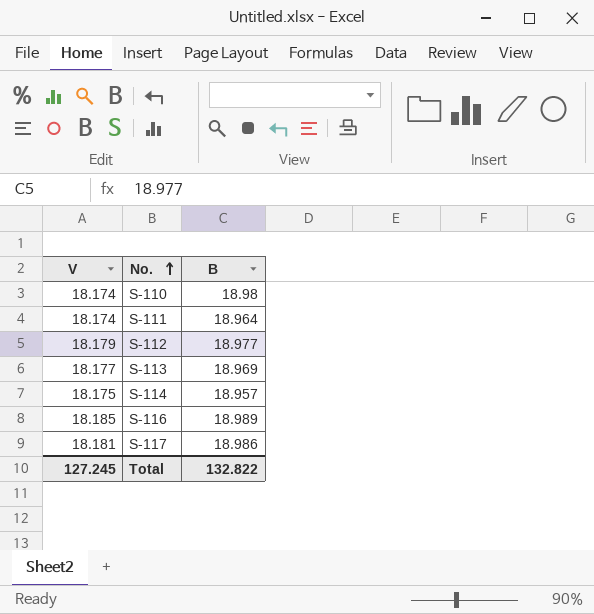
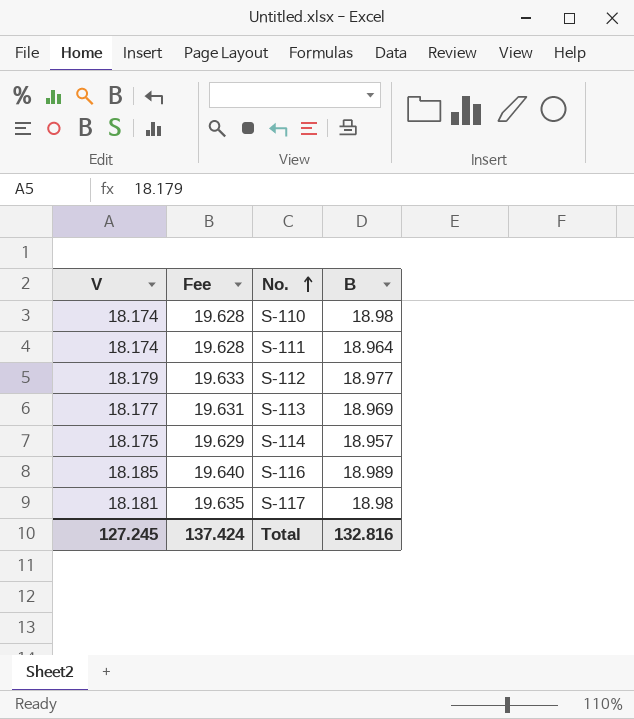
column Fee | formula: none -> [V] * 1.08
S-117 | B: 18.986 -> 18.98
Total | B: 132.822 -> 132.816

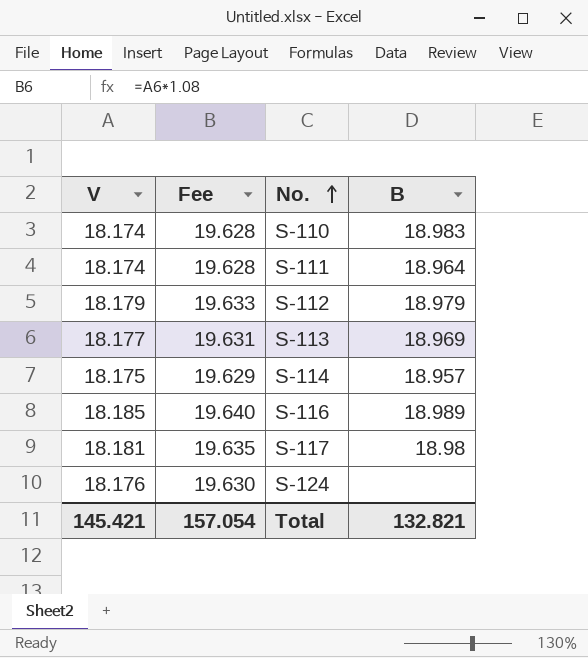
S-110 | B: 18.98 -> 18.983
S-112 | B: 18.977 -> 18.979
row S-124: none -> 18.176 | 19.630 | none
Total | V: 127.245 -> 145.421
Total | Fee: 137.424 -> 157.054
Total | B: 132.816 -> 132.821

